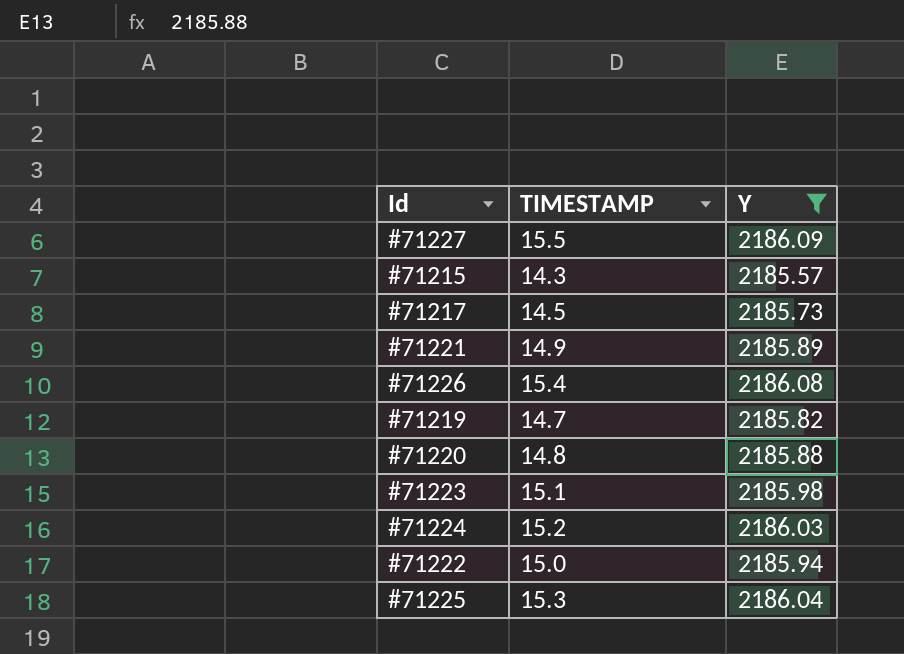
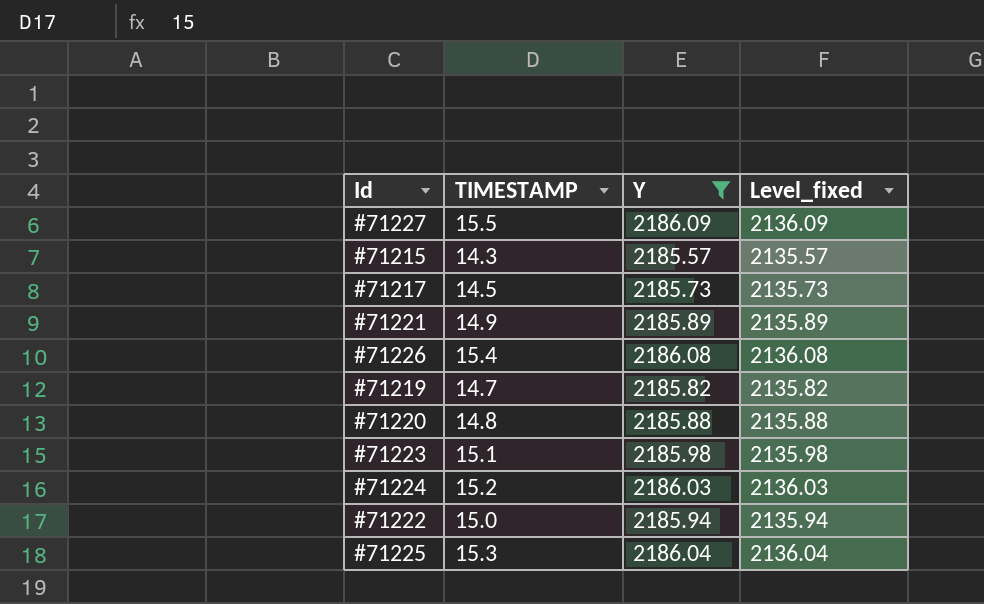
column Level_fixed | formula: none -> [Y] - 50

